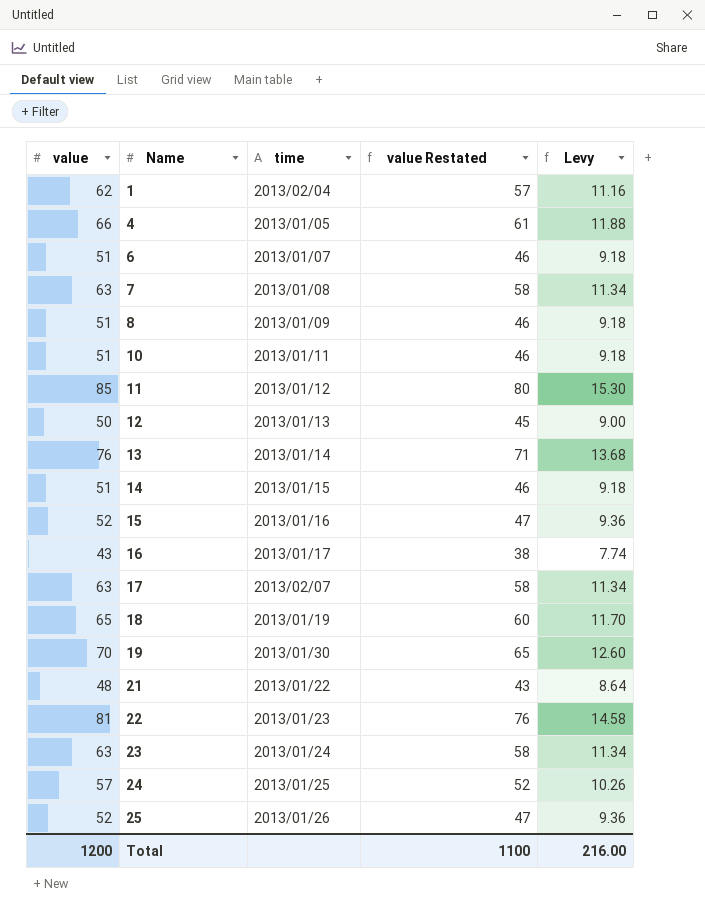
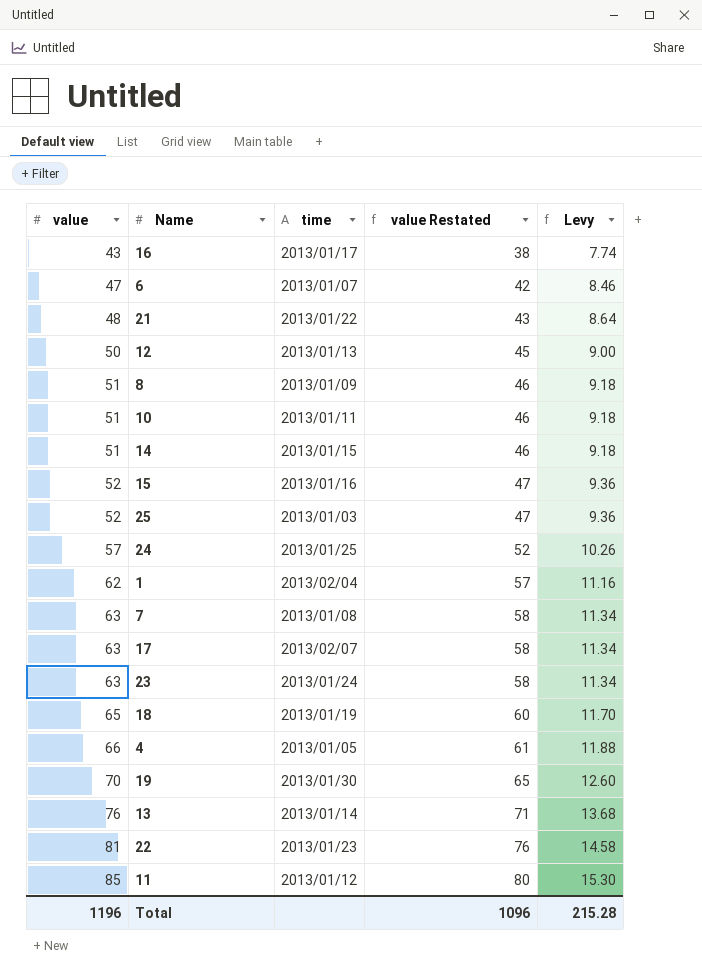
row order: Name ascending -> value ascending
6 | value: 51 -> 47
6 | value Restated: 46 -> 42
6 | Levy: 9.18 -> 8.46
25 | time: 2013/01/26 -> 2013/01/03
Total | value: 1200 -> 1196
Total | value Restated: 1100 -> 1096
Total | Levy: 216.00 -> 215.28

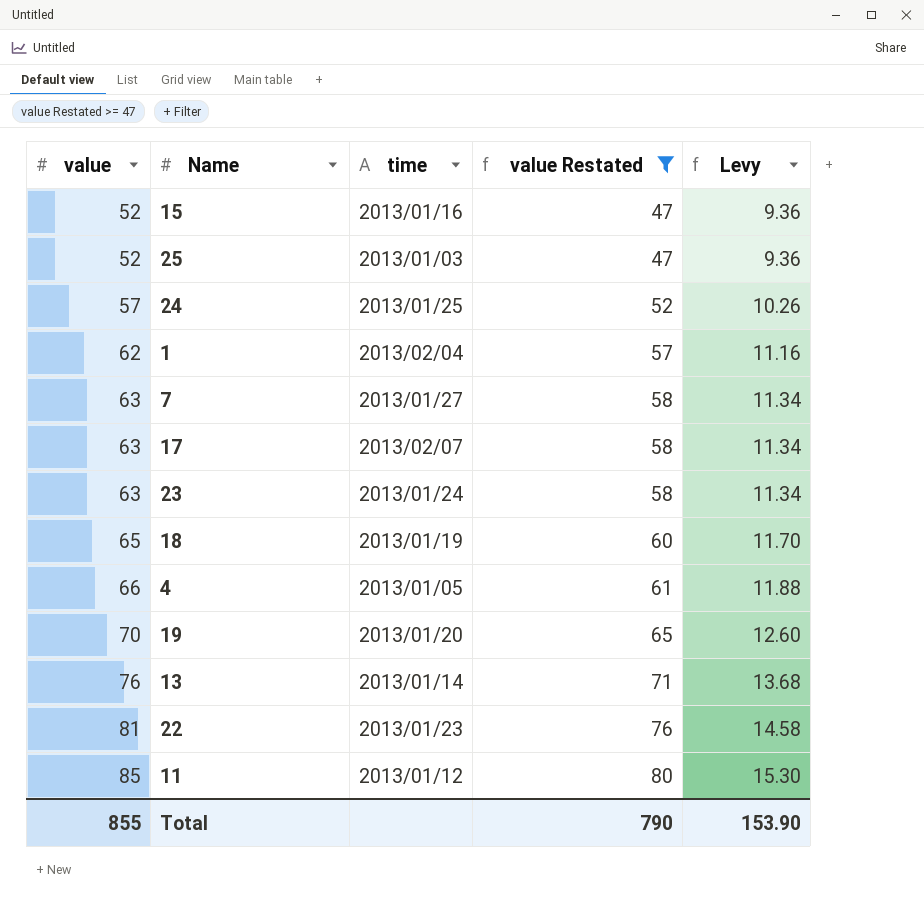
filter: none -> value Restated >= 47
7 | time: 2013/01/08 -> 2013/01/27
19 | time: 2013/01/30 -> 2013/01/20
Total | value: 1196 -> 855
Total | value Restated: 1096 -> 790
Total | Levy: 215.28 -> 153.90

